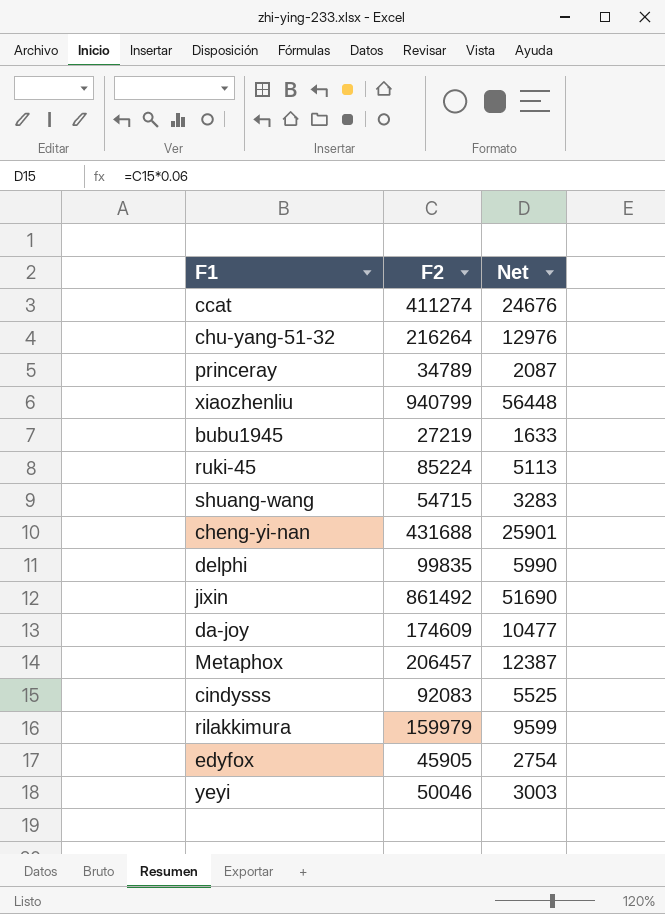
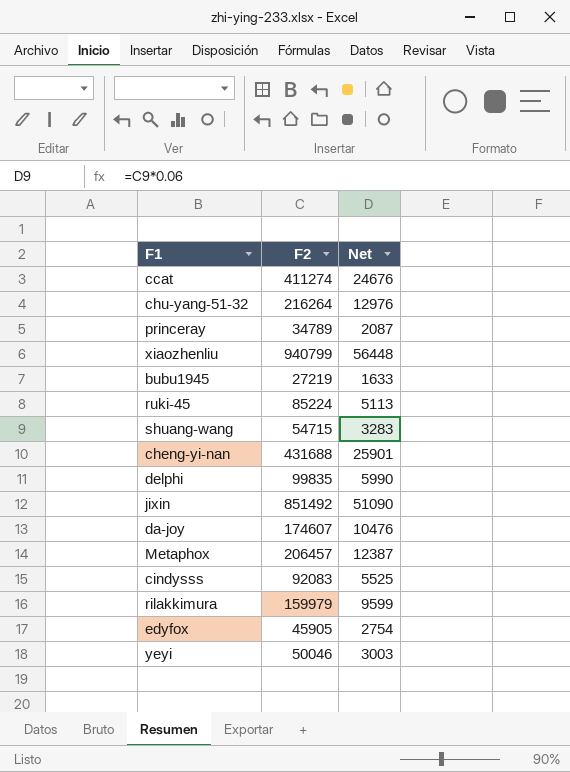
jixin | F2: 861492 -> 851492
jixin | Net: 51690 -> 51090
da-joy | F2: 174609 -> 174607
da-joy | Net: 10477 -> 10476

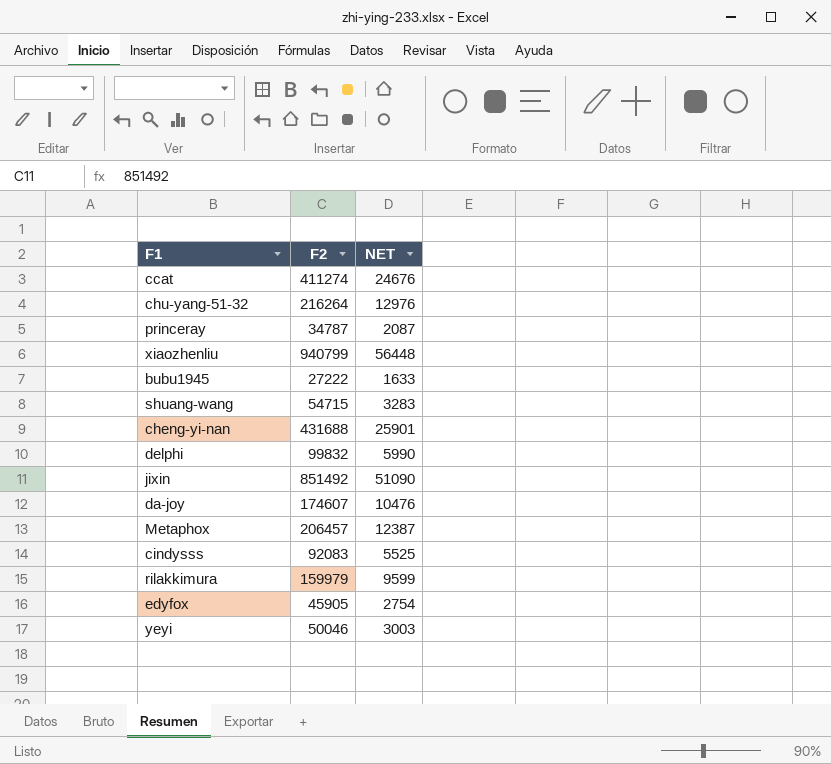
column name: Net -> NET
row ruki-45: 85224 | 5113 -> none
princeray | F2: 34789 -> 34787
bubu1945 | F2: 27219 -> 27222
delphi | F2: 99835 -> 99832

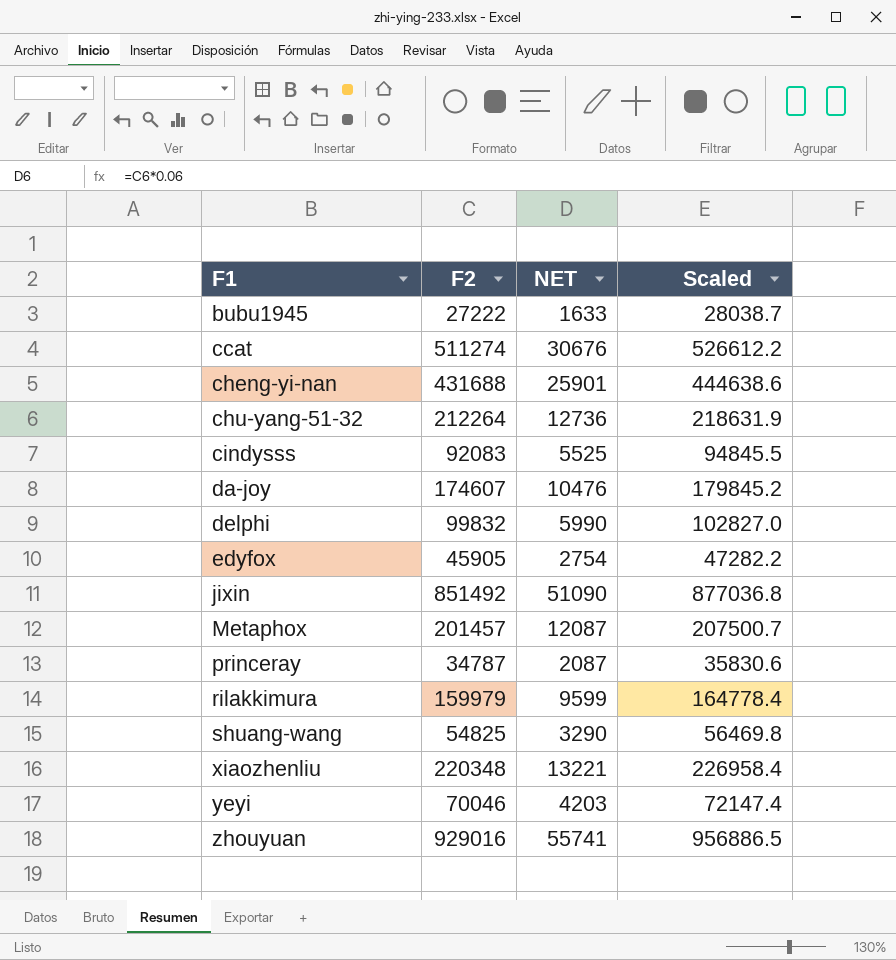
row order: none -> F1 ascending
column Scaled | formula: none -> [F2] * 1.03
ccat | F2: 411274 -> 511274
ccat | NET: 24676 -> 30676
chu-yang-51-32 | F2: 216264 -> 212264
chu-yang-51-32 | NET: 12976 -> 12736
Metaphox | F2: 206457 -> 201457
Metaphox | NET: 12387 -> 12087
shuang-wang | F2: 54715 -> 54825
shuang-wang | NET: 3283 -> 3290
xiaozhenliu | F2: 940799 -> 220348
xiaozhenliu | NET: 56448 -> 13221
yeyi | F2: 50046 -> 70046
yeyi | NET: 3003 -> 4203
row zhouyuan: none -> 929016 | 55741 | 956886.5

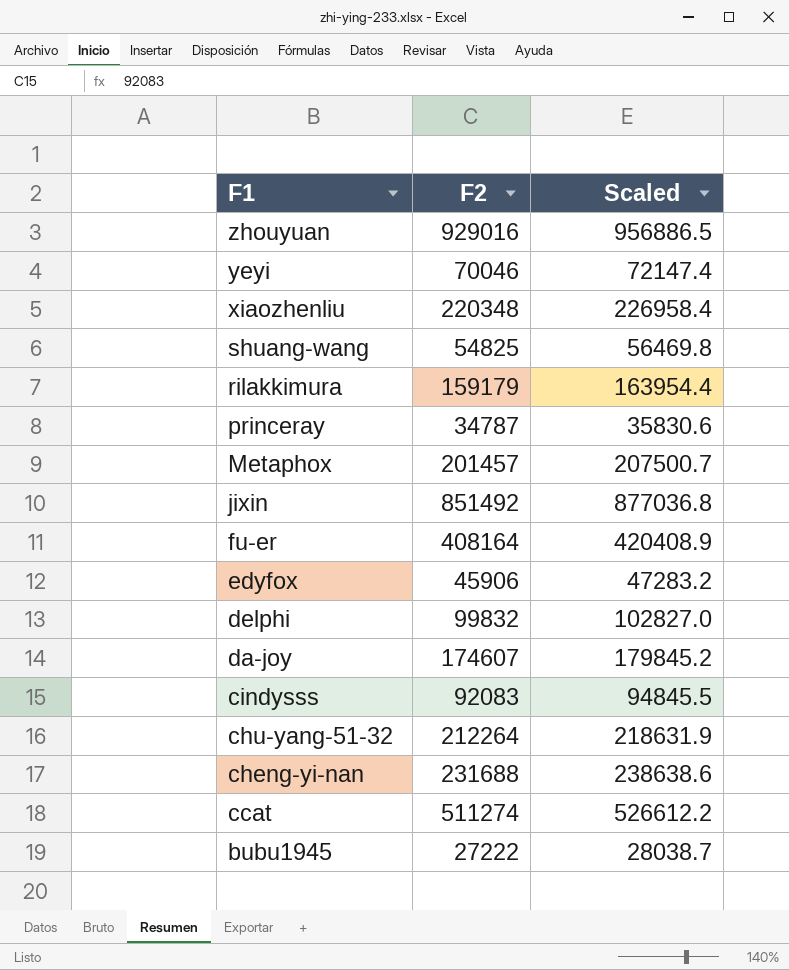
row order: F1 ascending -> F1 descending
column NET | formula: [F2] * 0.06 -> none
rilakkimura | F2: 159979 -> 159179
rilakkimura | Scaled: 164778.4 -> 163954.4
row fu-er: none -> 408164 | 420408.9
edyfox | F2: 45905 -> 45906
edyfox | Scaled: 47282.2 -> 47283.2
cheng-yi-nan | F2: 431688 -> 231688
cheng-yi-nan | Scaled: 444638.6 -> 238638.6

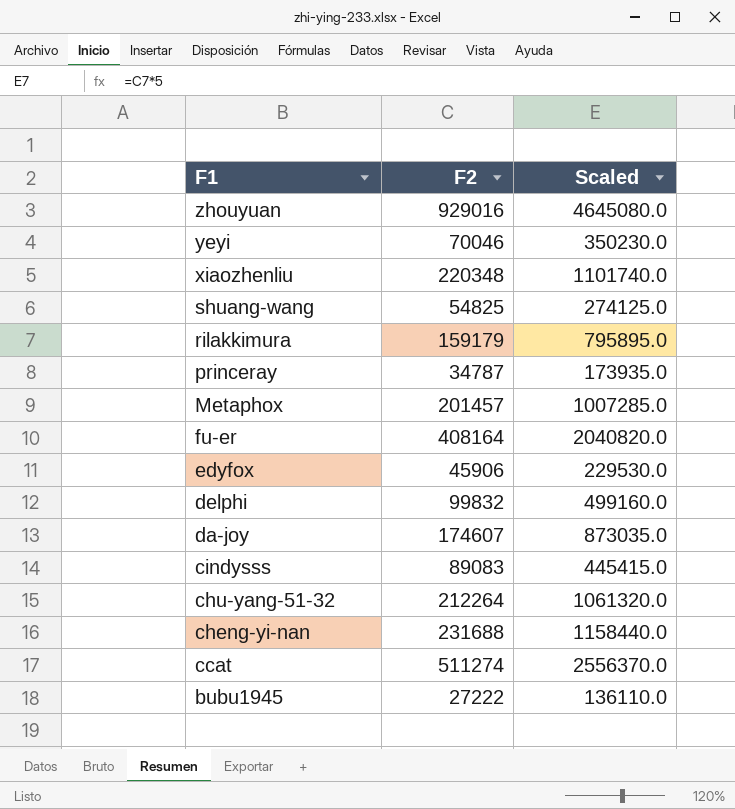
column Scaled | formula: [F2] * 1.03 -> [F2] * 5
row jixin: 851492 | 877036.8 -> none
cindysss | F2: 92083 -> 89083

